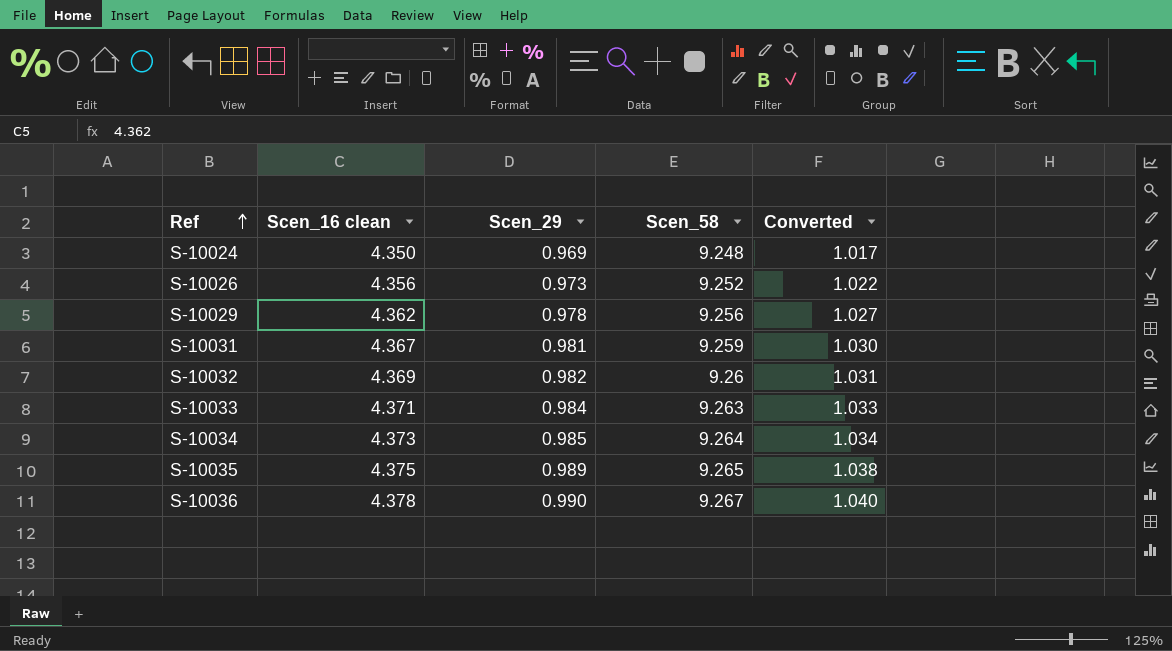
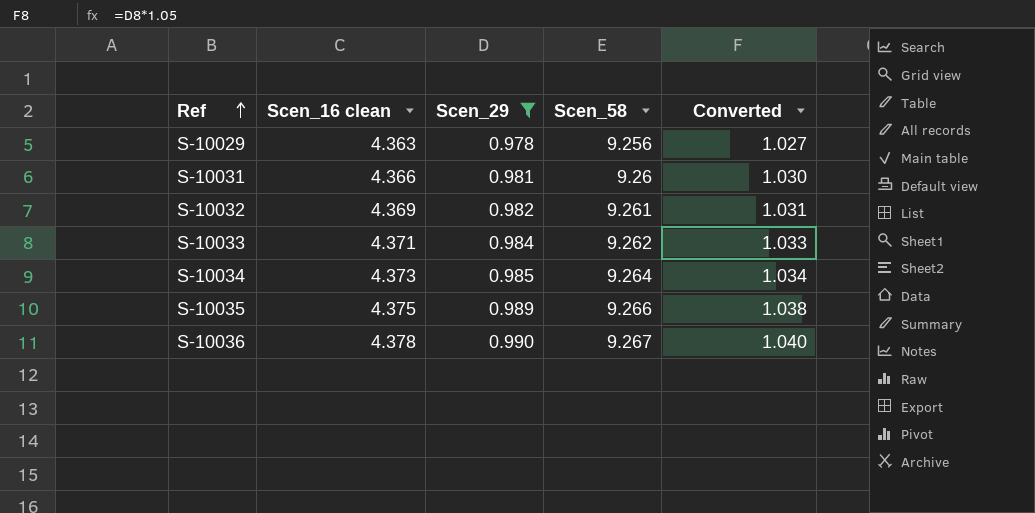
filter: none -> Scen_29 >= 0.978
S-10029 | Scen_16 clean: 4.362 -> 4.363
S-10031 | Scen_16 clean: 4.367 -> 4.366
S-10031 | Scen_58: 9.259 -> 9.26
S-10032 | Scen_58: 9.26 -> 9.261
S-10033 | Scen_58: 9.263 -> 9.262
S-10035 | Scen_58: 9.265 -> 9.266

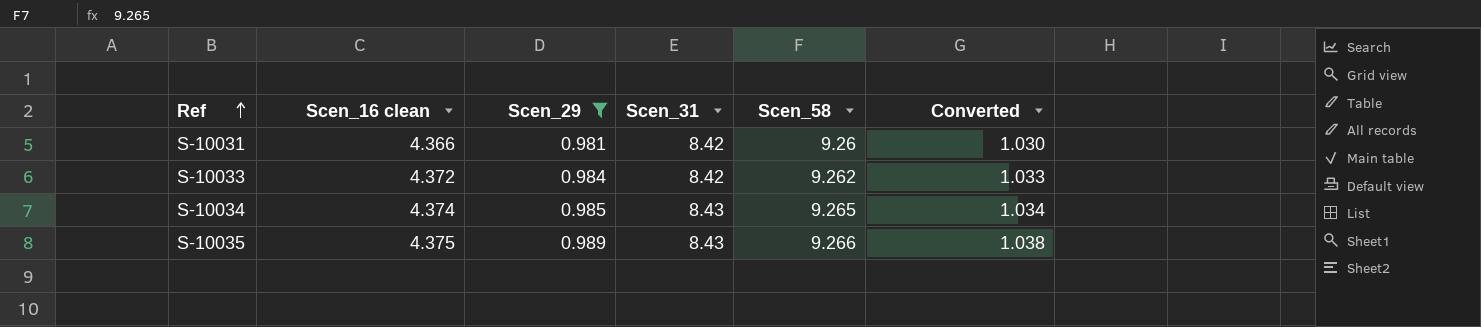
column Scen_31 | position: none -> 4
row S-10029: 4.363 | 0.978 | 9.256 | 1.027 -> none
row S-10032: 4.369 | 0.982 | 9.261 | 1.031 -> none
row S-10036: 4.378 | 0.990 | 9.267 | 1.040 -> none
S-10033 | Scen_16 clean: 4.371 -> 4.372
S-10034 | Scen_16 clean: 4.373 -> 4.374
S-10034 | Scen_58: 9.264 -> 9.265

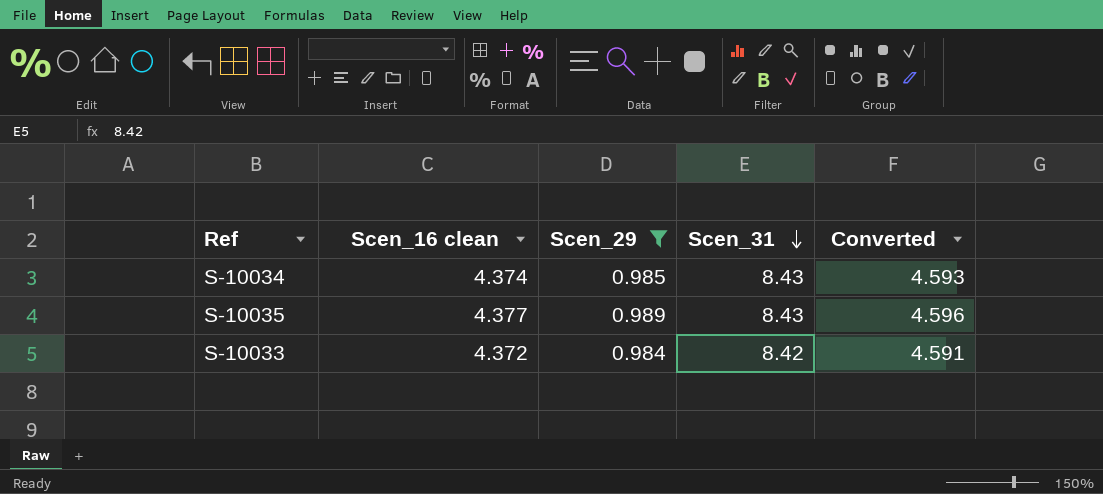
row order: Ref ascending -> Scen_31 descending
column Scen_58 | position: 5 -> none
column Converted | formula: [Scen_29] * 1.05 -> [Scen_16 clean] * 1.05
row S-10031: 4.366 | 0.981 | 8.42 | 9.26 | 1.030 -> none
S-10035 | Scen_16 clean: 4.375 -> 4.377

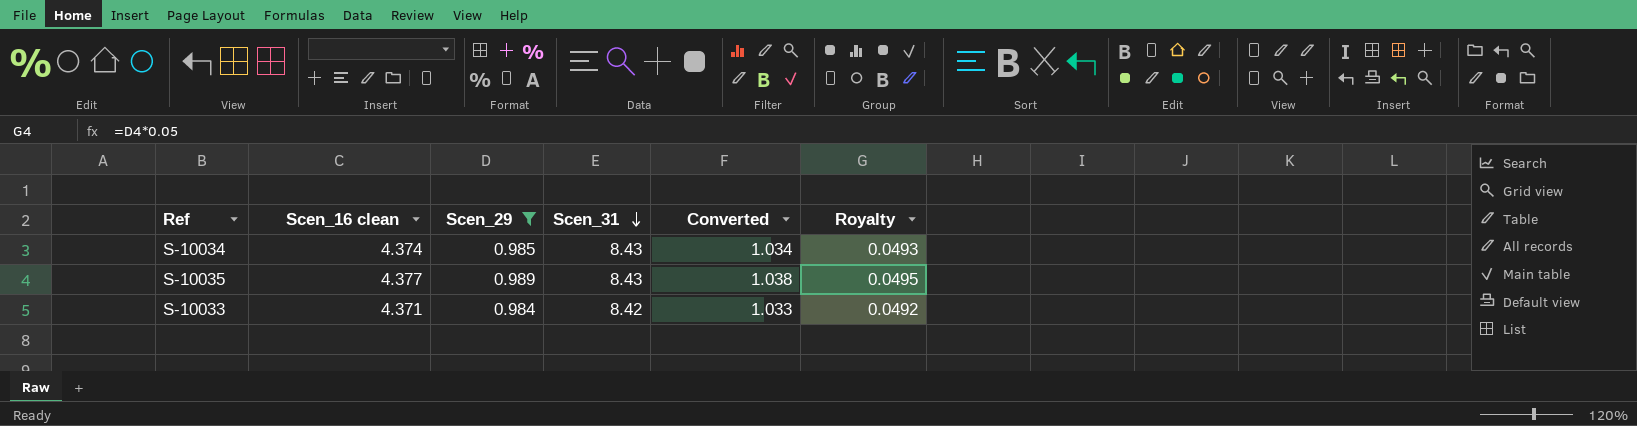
column Converted | formula: [Scen_16 clean] * 1.05 -> [Scen_29] * 1.05
column Royalty | formula: none -> [Scen_29] * 0.05
S-10033 | Scen_16 clean: 4.372 -> 4.371

